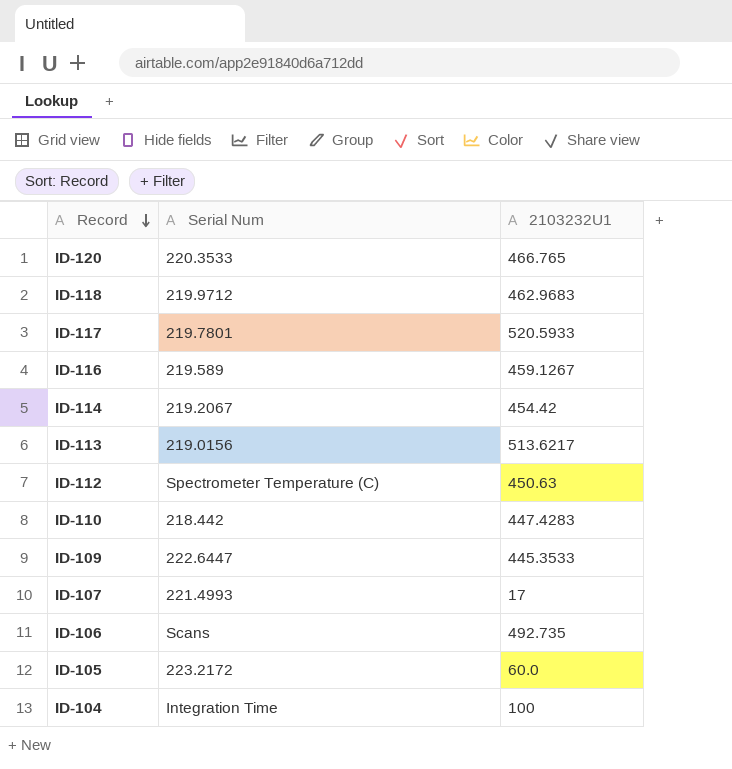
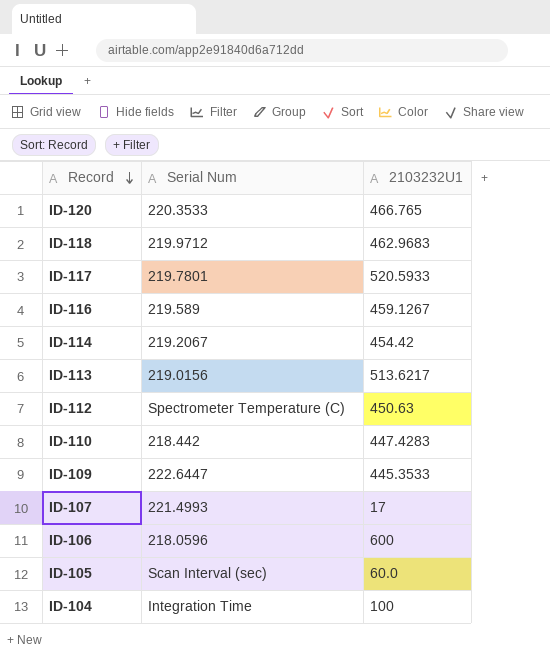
ID-106 | Serial Num: Scans -> 218.0596
ID-106 | 2103232U1: 492.735 -> 600
ID-105 | Serial Num: 223.2172 -> Scan Interval (sec)

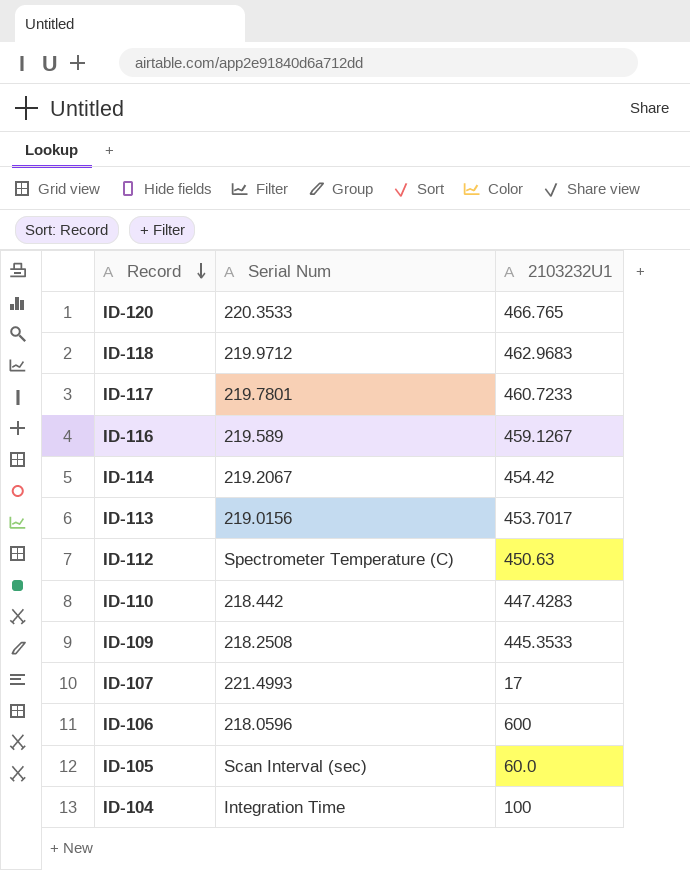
ID-117 | 2103232U1: 520.5933 -> 460.7233
ID-113 | 2103232U1: 513.6217 -> 453.7017
ID-109 | Serial Num: 222.6447 -> 218.2508

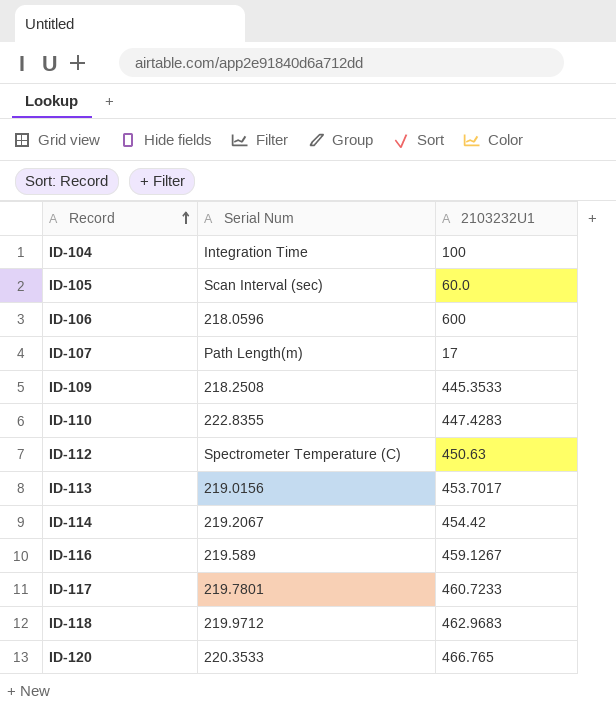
row order: Record descending -> Record ascending
ID-107 | Serial Num: 221.4993 -> Path Length(m)
ID-110 | Serial Num: 218.442 -> 222.8355

